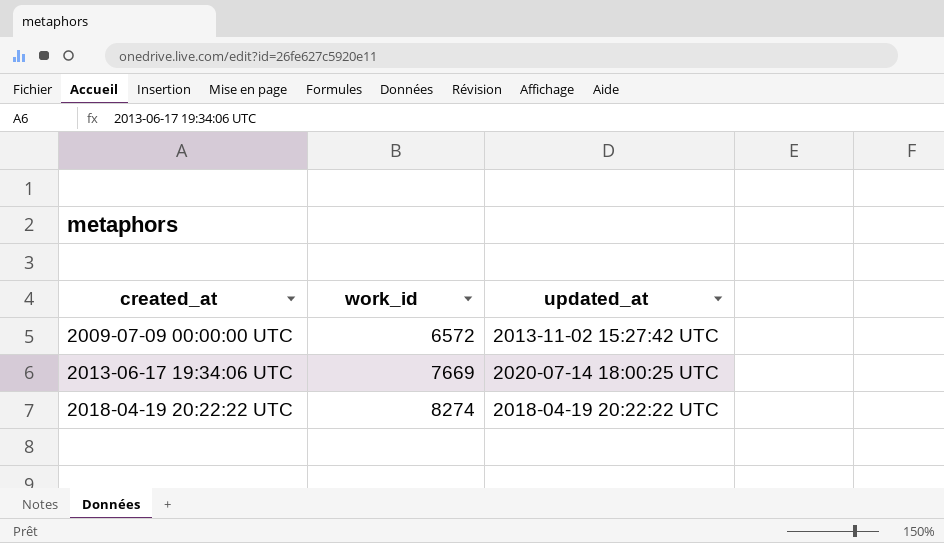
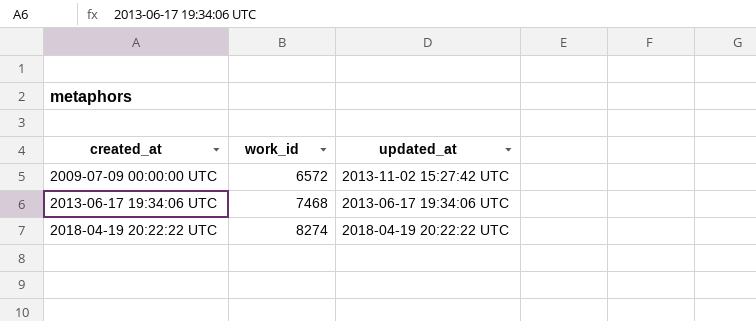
2013-06-17 19:34:06 UTC | work_id: 7669 -> 7468
2013-06-17 19:34:06 UTC | updated_at: 2020-07-14 18:00:25 UTC -> 2013-06-17 19:34:06 UTC

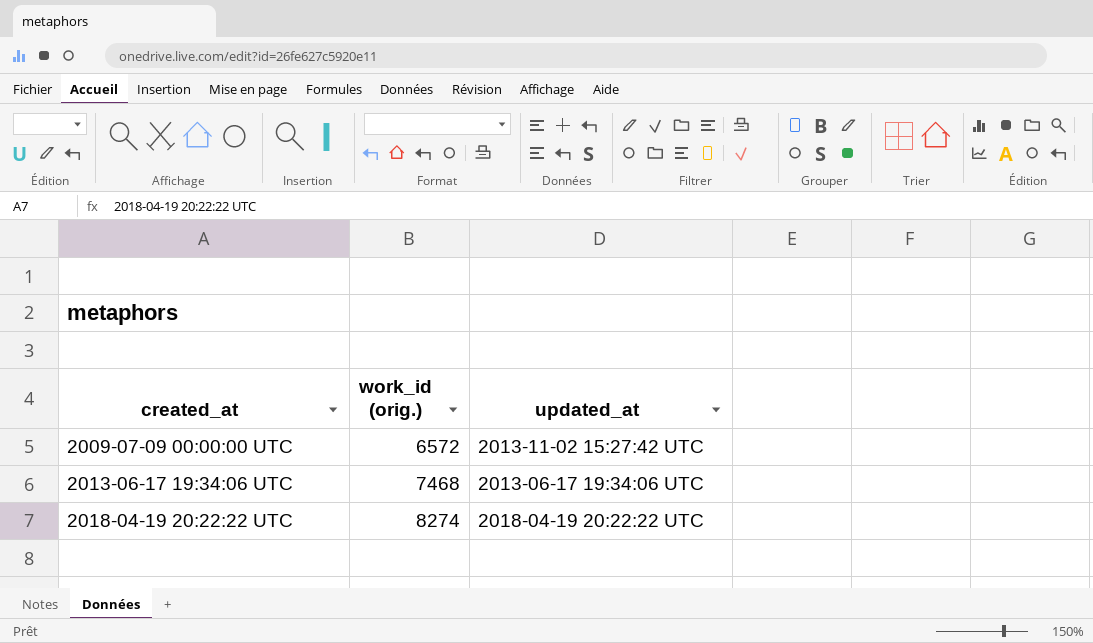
column name: work_id -> work_id (orig.)

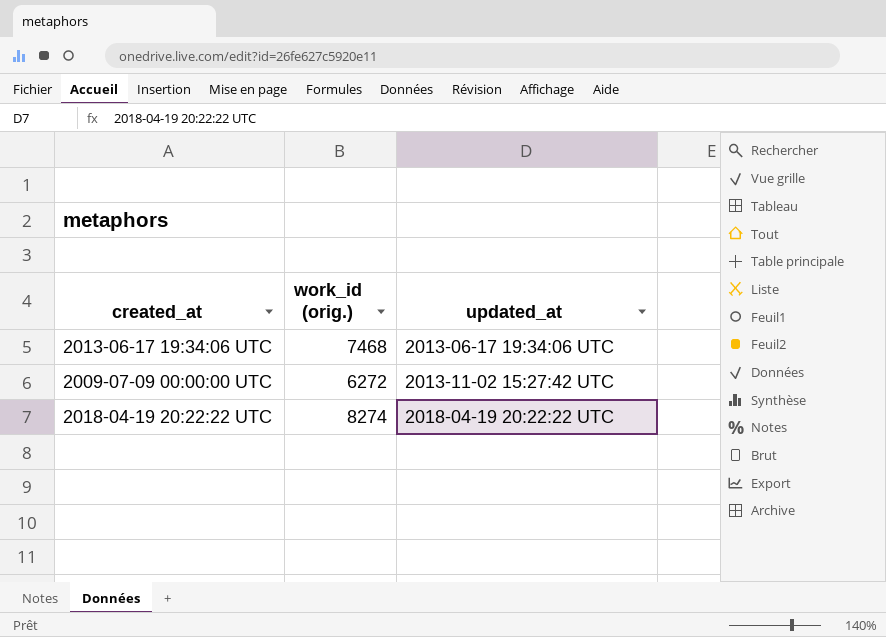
row order: created_at ascending -> updated_at ascending
2009-07-09 00:00:00 UTC | work_id (orig.): 6572 -> 6272

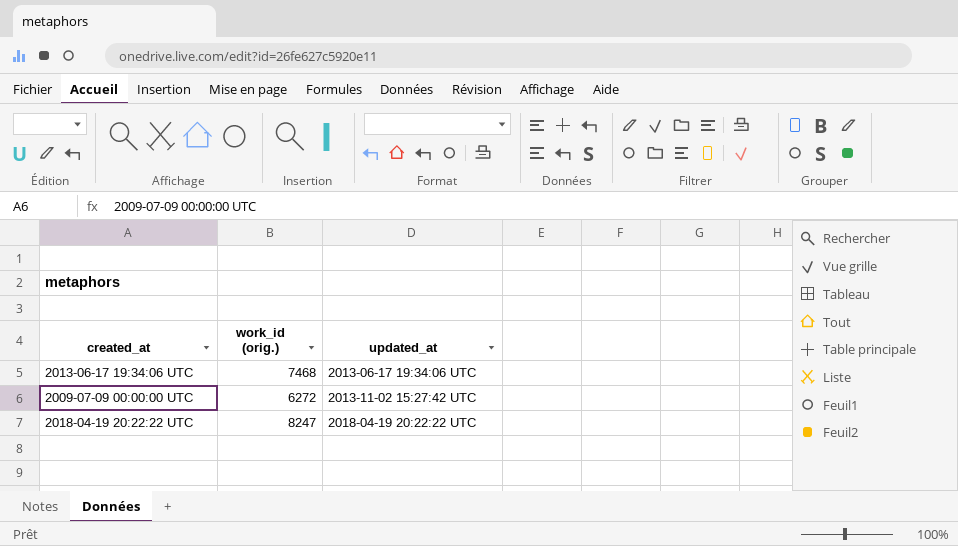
2018-04-19 20:22:22 UTC | work_id (orig.): 8274 -> 8247

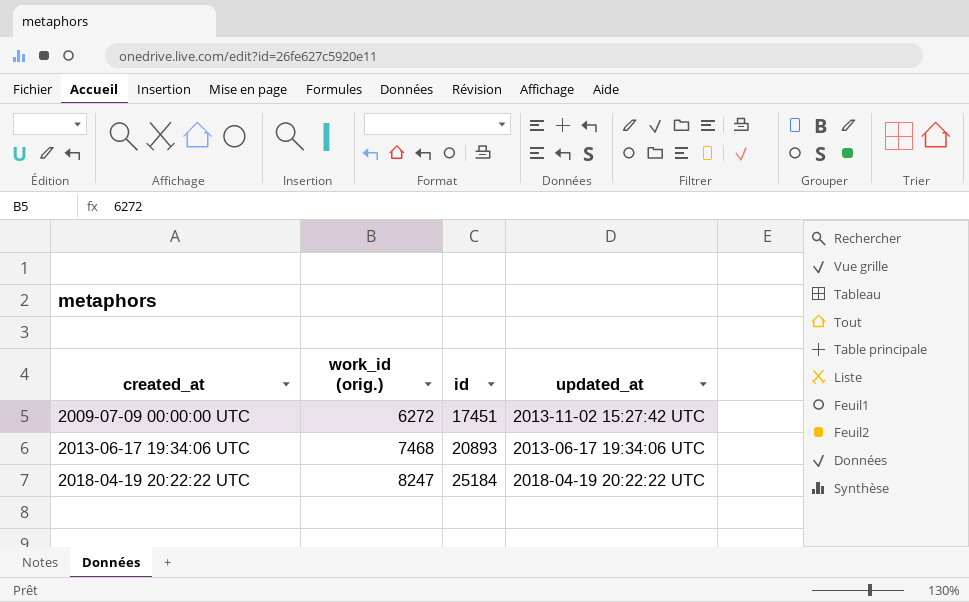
row order: updated_at ascending -> created_at ascending
column id | position: none -> 3

